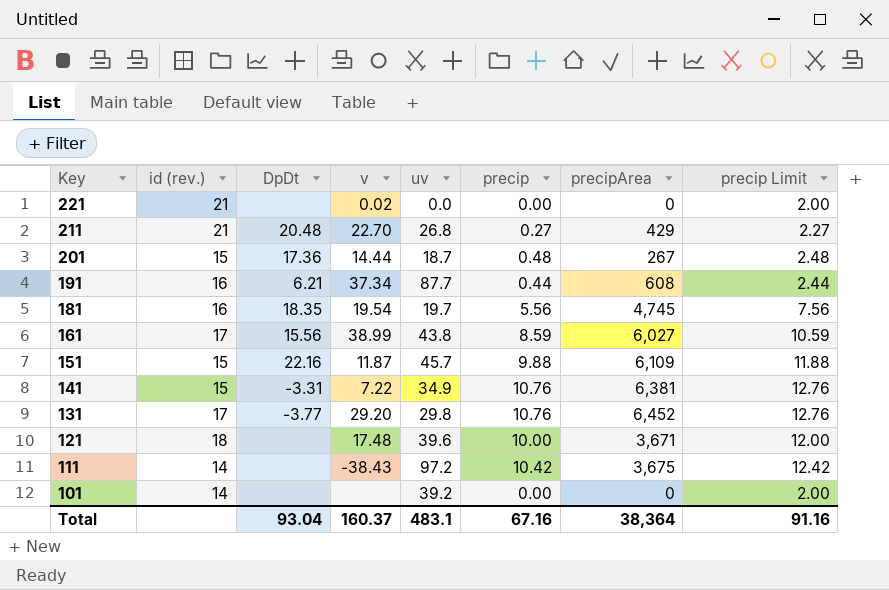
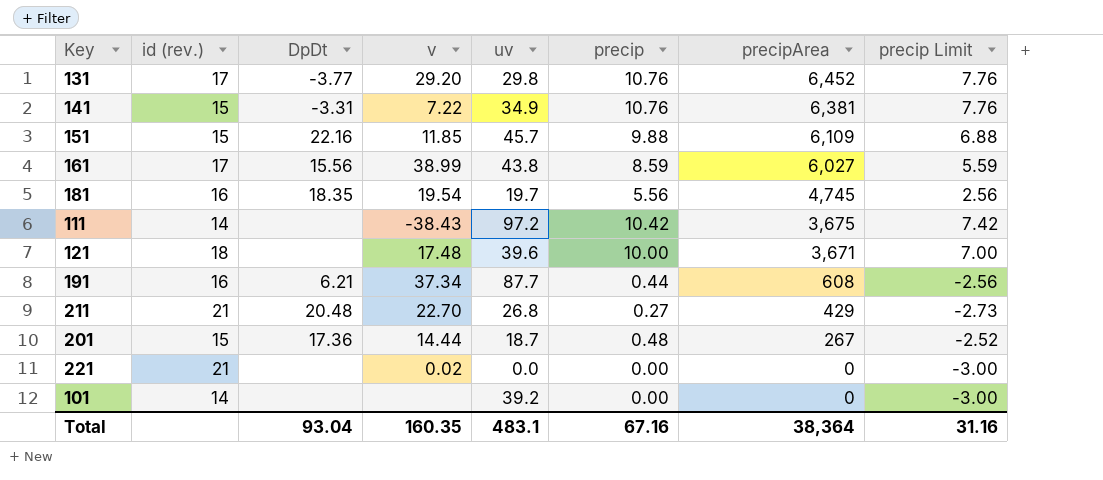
row order: Key descending -> precipArea descending
column precip Limit | formula: [precip] + 2 -> [precip] - 3
151 | v: 11.87 -> 11.85
Total | v: 160.37 -> 160.35
Total | precip Limit: 91.16 -> 31.16

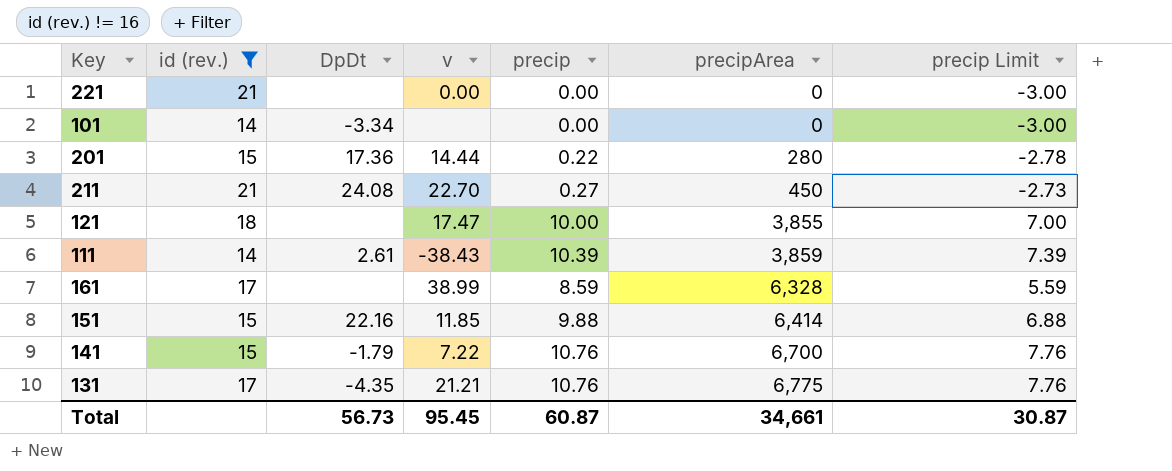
filter: none -> id (rev.) != 16
row order: precipArea descending -> precipArea ascending
column uv | position: 5 -> none
221 | v: 0.02 -> 0.00
101 | DpDt: none -> -3.34
201 | precip: 0.48 -> 0.22
201 | precipArea: 267 -> 280
201 | precip Limit: -2.52 -> -2.78
211 | DpDt: 20.48 -> 24.08
211 | precipArea: 429 -> 450
121 | v: 17.48 -> 17.47
121 | precipArea: 3,671 -> 3,855
111 | DpDt: none -> 2.61
111 | precip: 10.42 -> 10.39
111 | precipArea: 3,675 -> 3,859
111 | precip Limit: 7.42 -> 7.39
161 | DpDt: 15.56 -> none
161 | precipArea: 6,027 -> 6,328
151 | precipArea: 6,109 -> 6,414
141 | DpDt: -3.31 -> -1.79
141 | precipArea: 6,381 -> 6,700
131 | DpDt: -3.77 -> -4.35
131 | v: 29.20 -> 21.21
131 | precipArea: 6,452 -> 6,775
Total | DpDt: 93.04 -> 56.73
Total | v: 160.35 -> 95.45
Total | precip: 67.16 -> 60.87
Total | precipArea: 38,364 -> 34,661
Total | precip Limit: 31.16 -> 30.87

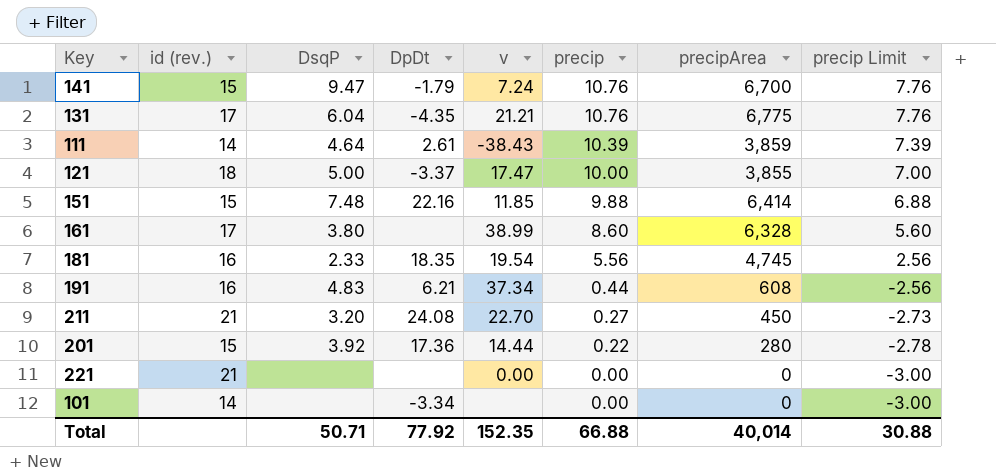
filter: id (rev.) != 16 -> none
row order: precipArea ascending -> precip descending
column DsqP | position: none -> 3
141 | v: 7.22 -> 7.24
121 | DpDt: none -> -3.37
161 | precip: 8.59 -> 8.60
161 | precip Limit: 5.59 -> 5.60
Total | DpDt: 56.73 -> 77.92
Total | v: 95.45 -> 152.35
Total | precip: 60.87 -> 66.88
Total | precipArea: 34,661 -> 40,014
Total | precip Limit: 30.87 -> 30.88

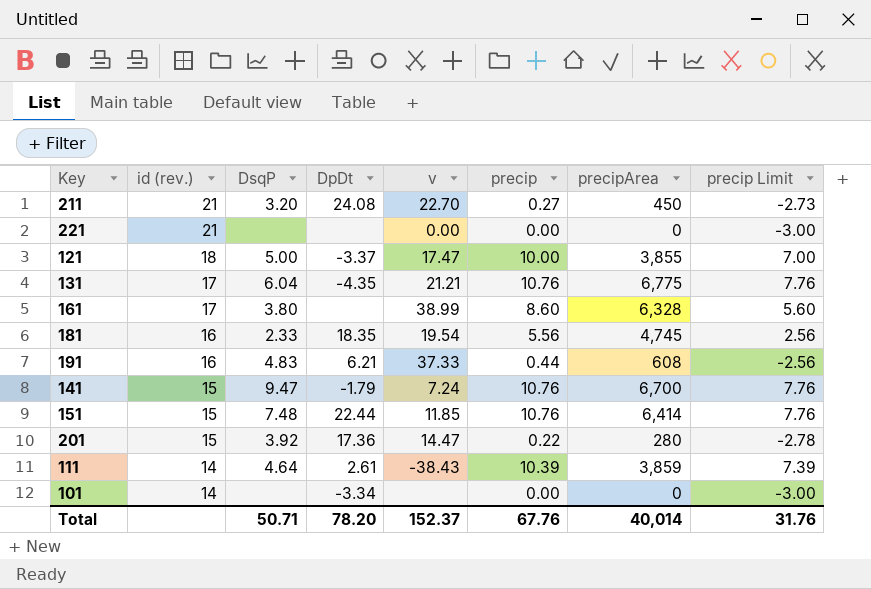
row order: precip descending -> id (rev.) descending
191 | v: 37.34 -> 37.33
151 | DpDt: 22.16 -> 22.44
151 | precip: 9.88 -> 10.76
151 | precip Limit: 6.88 -> 7.76
201 | v: 14.44 -> 14.47
Total | DpDt: 77.92 -> 78.20
Total | v: 152.35 -> 152.37
Total | precip: 66.88 -> 67.76
Total | precip Limit: 30.88 -> 31.76

